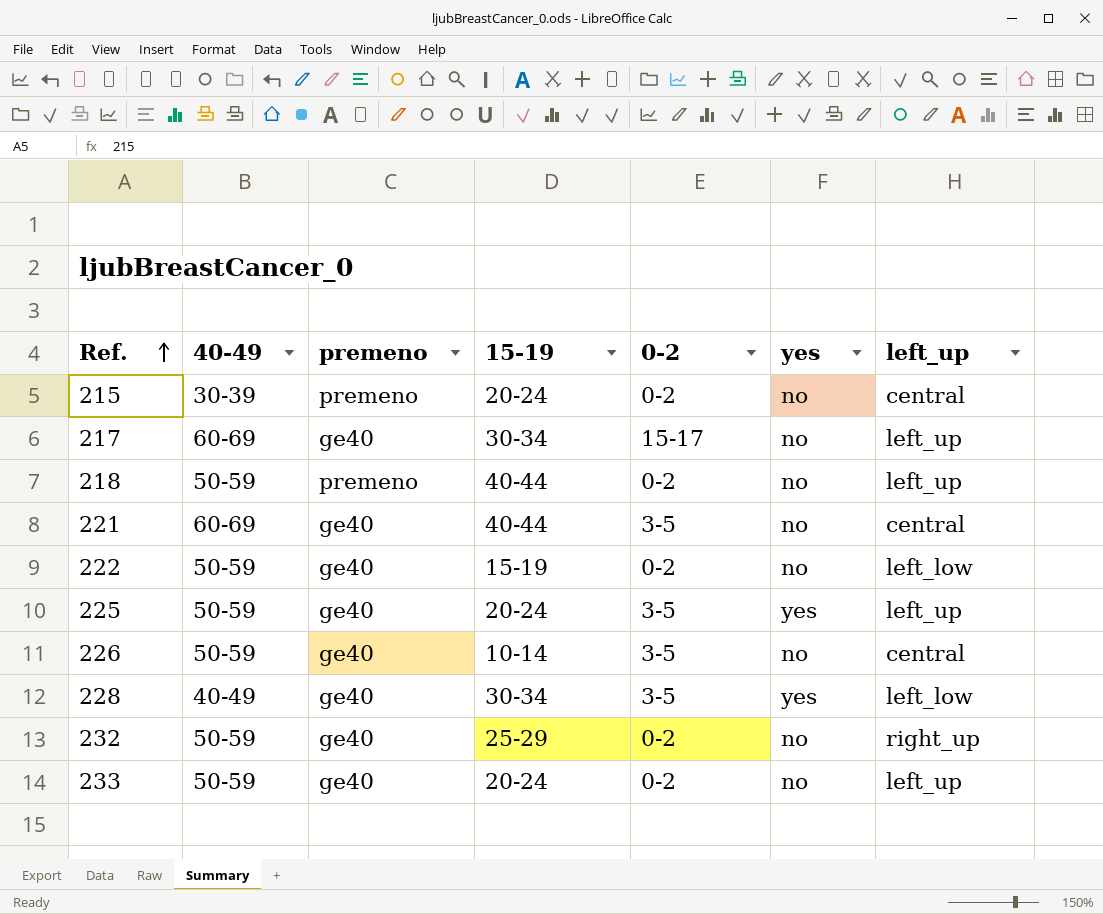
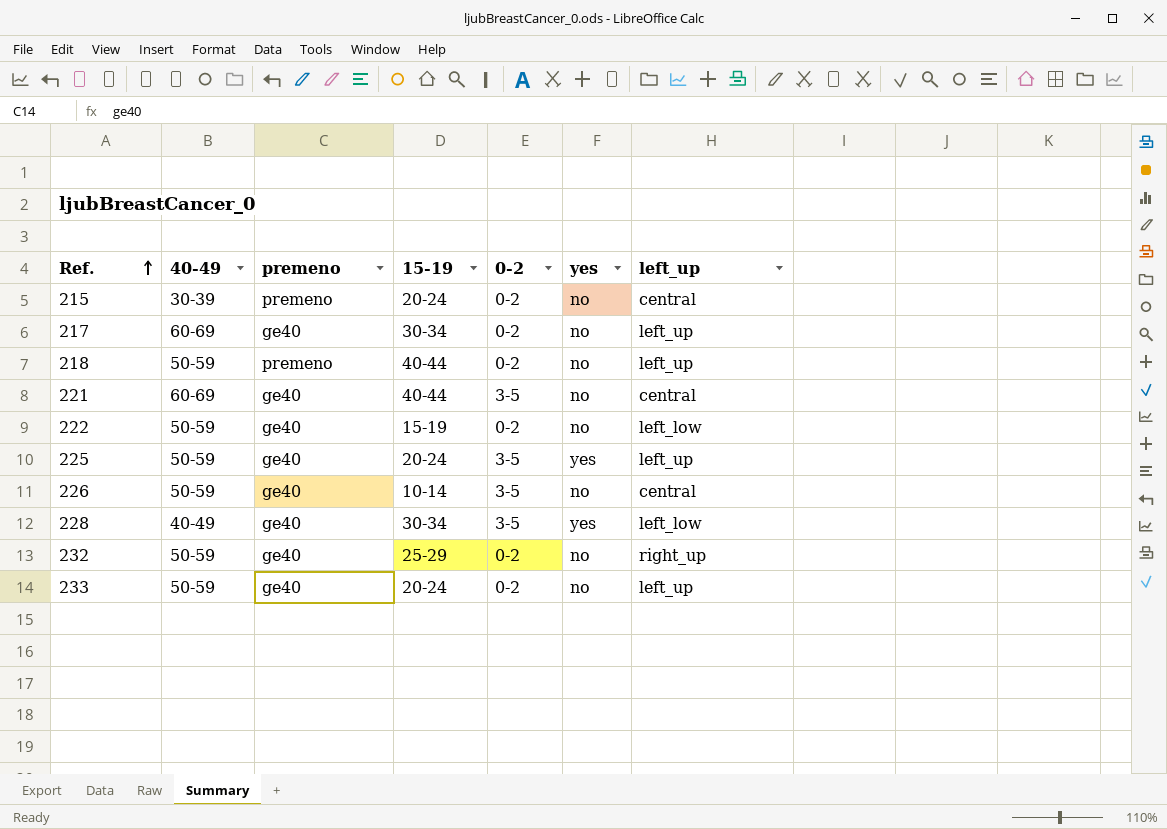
217 | 0-2: 15-17 -> 0-2

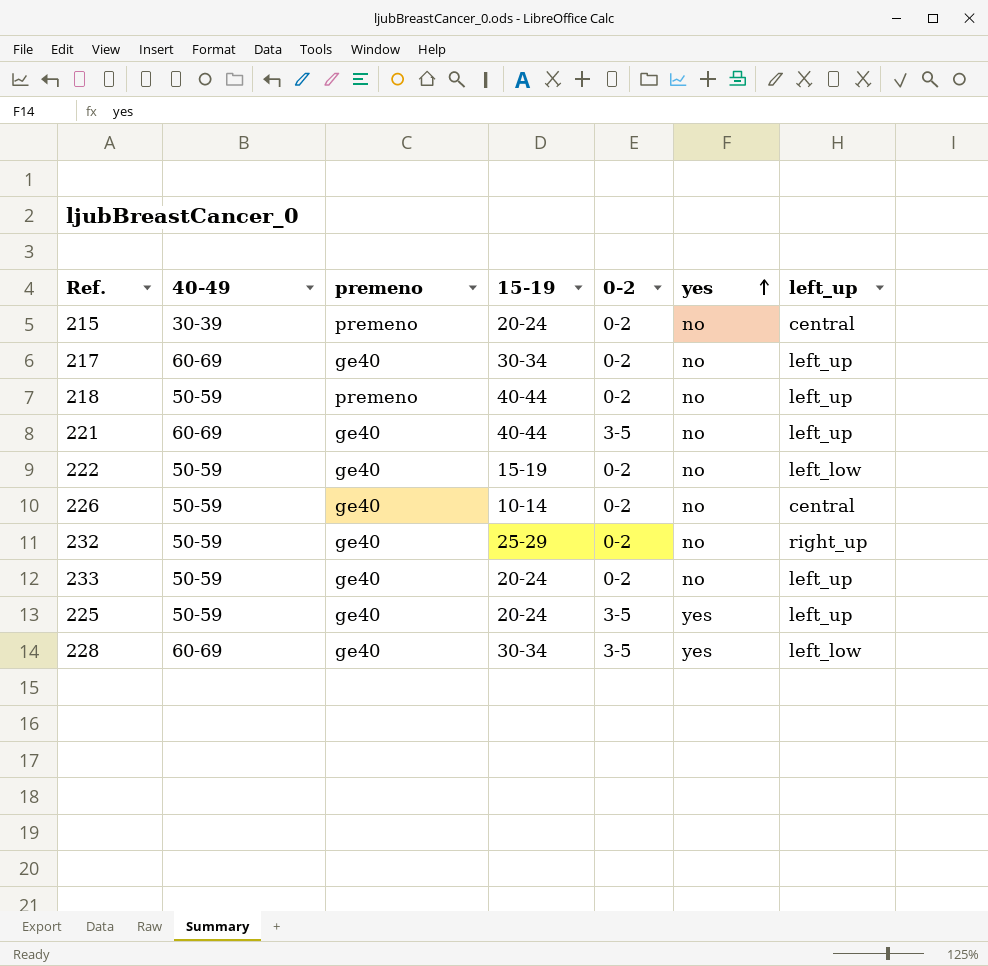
row order: Ref. ascending -> yes ascending
221 | left_up: central -> left_up
226 | 0-2: 3-5 -> 0-2
228 | 40-49: 40-49 -> 60-69

